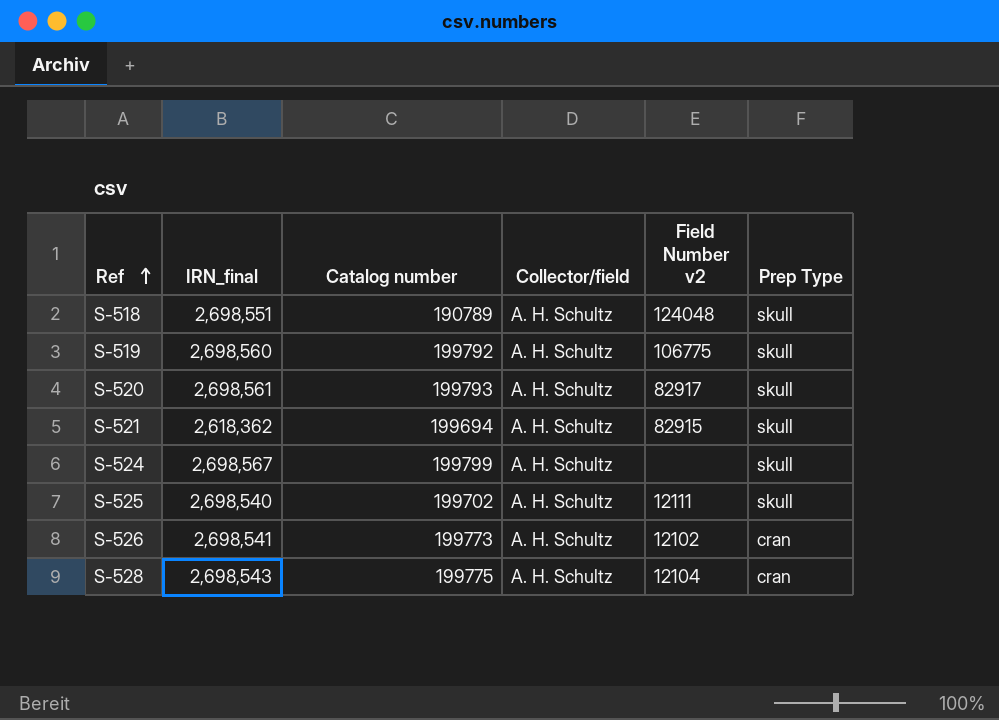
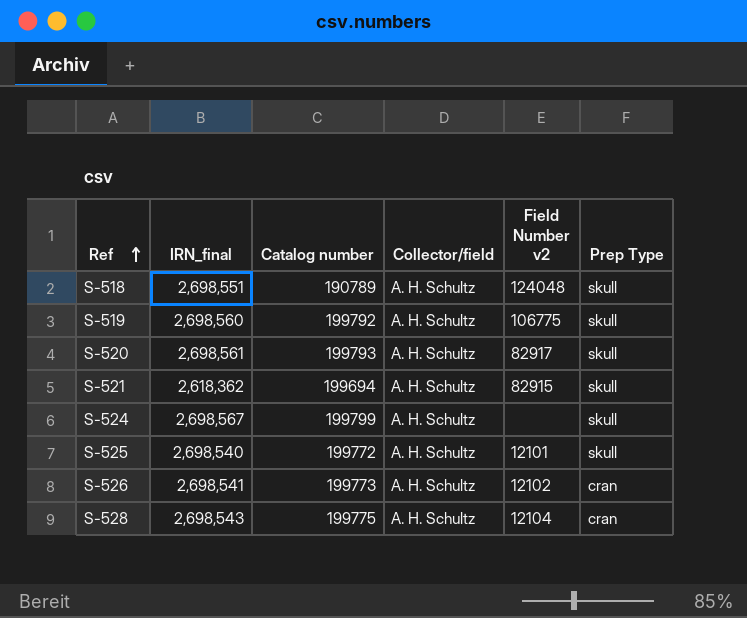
S-525 | Catalog number: 199702 -> 199772
S-525 | Field Number v2: 12111 -> 12101

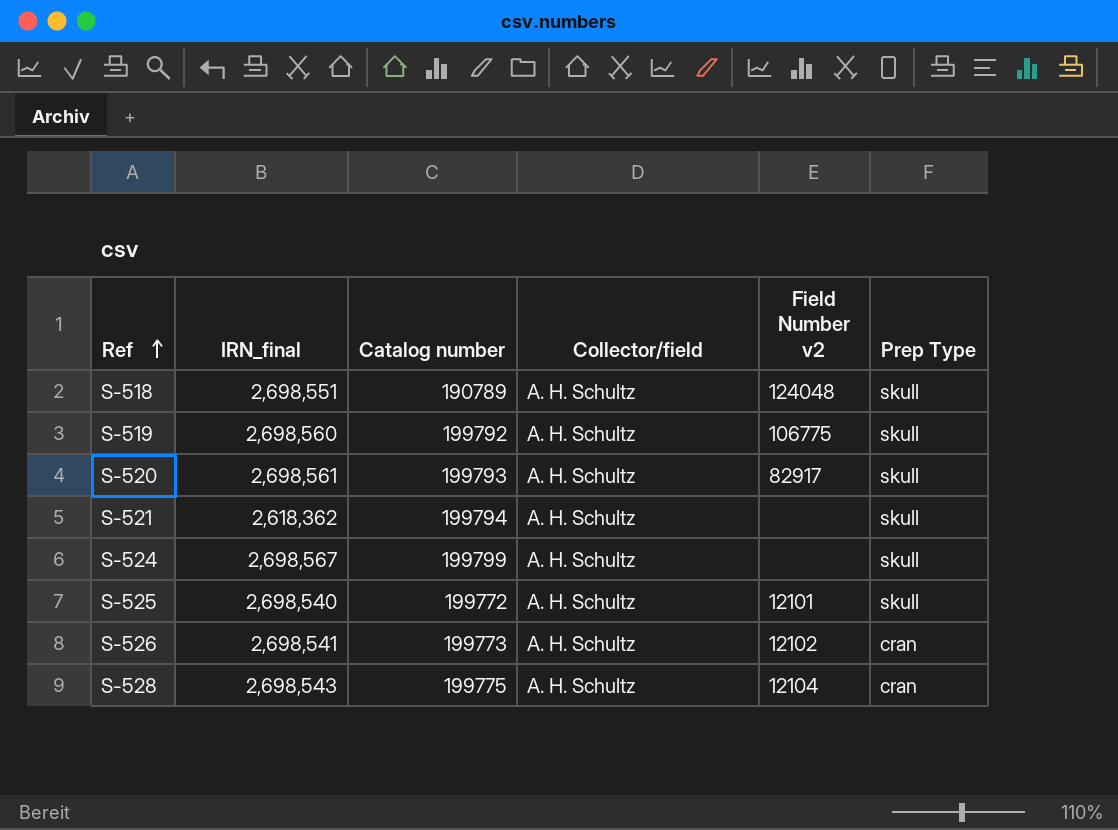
S-521 | Catalog number: 199694 -> 199794
S-521 | Field Number v2: 82915 -> none

